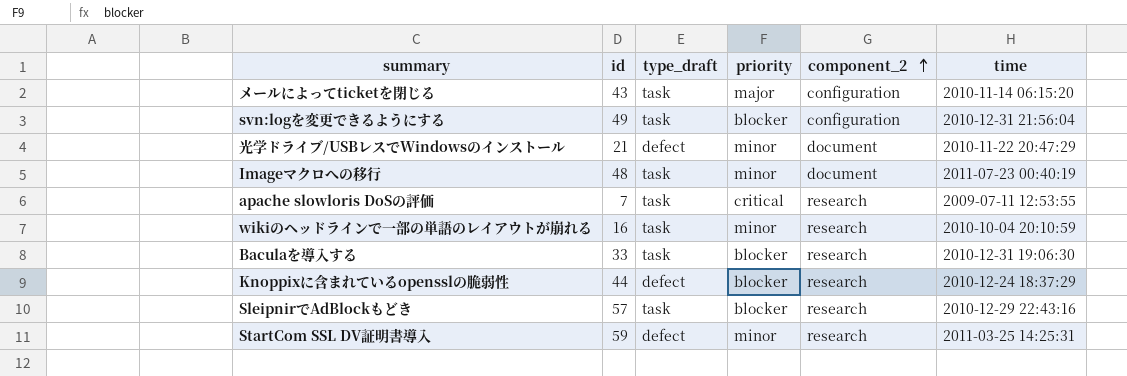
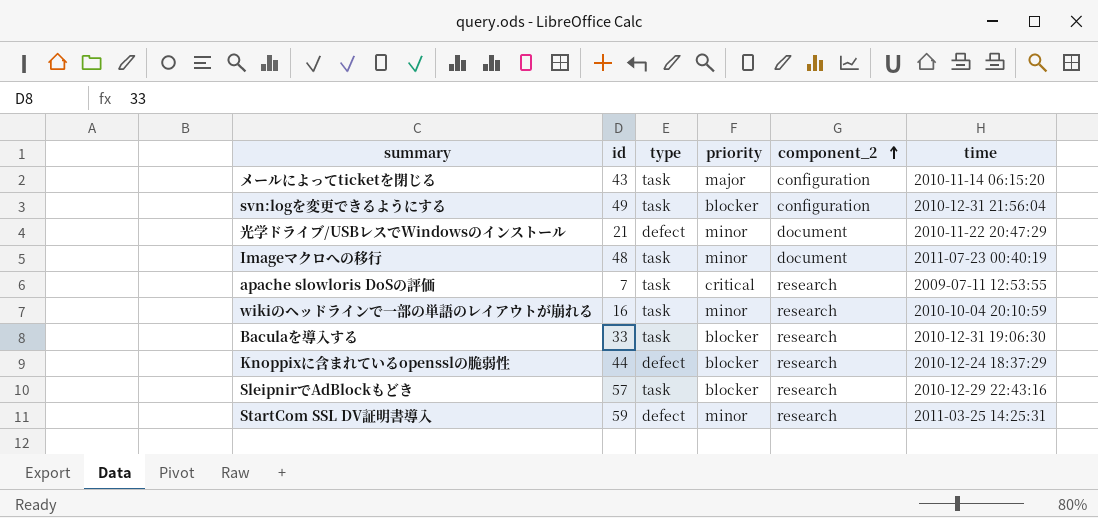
column name: type_draft -> type

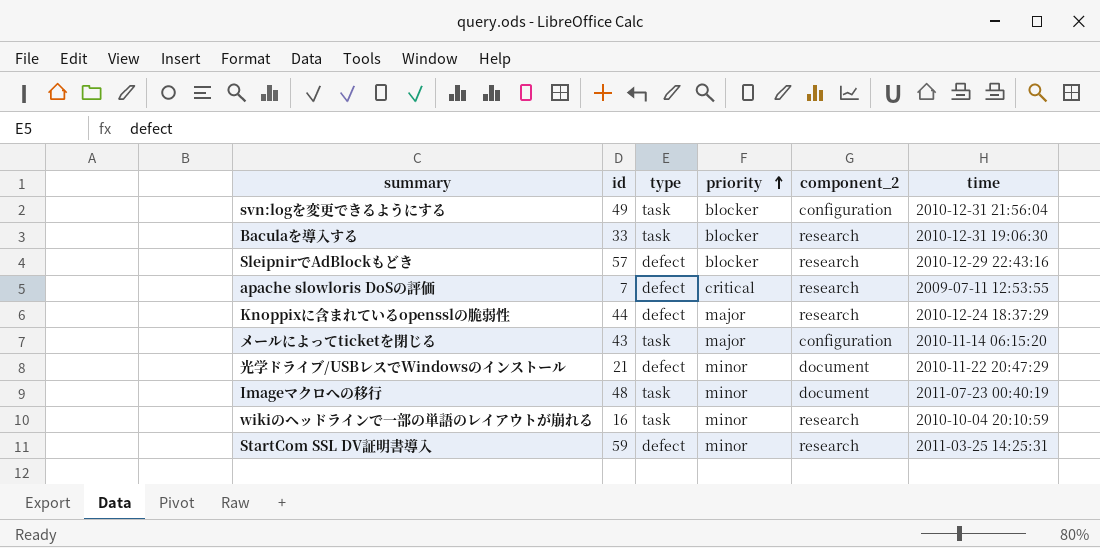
row order: component_2 ascending -> priority ascending
SleipnirでAdBlockもどき | type: task -> defect
apache slowloris DoSの評価 | type: task -> defect
Knoppixに含まれているopensslの脆弱性 | priority: blocker -> major

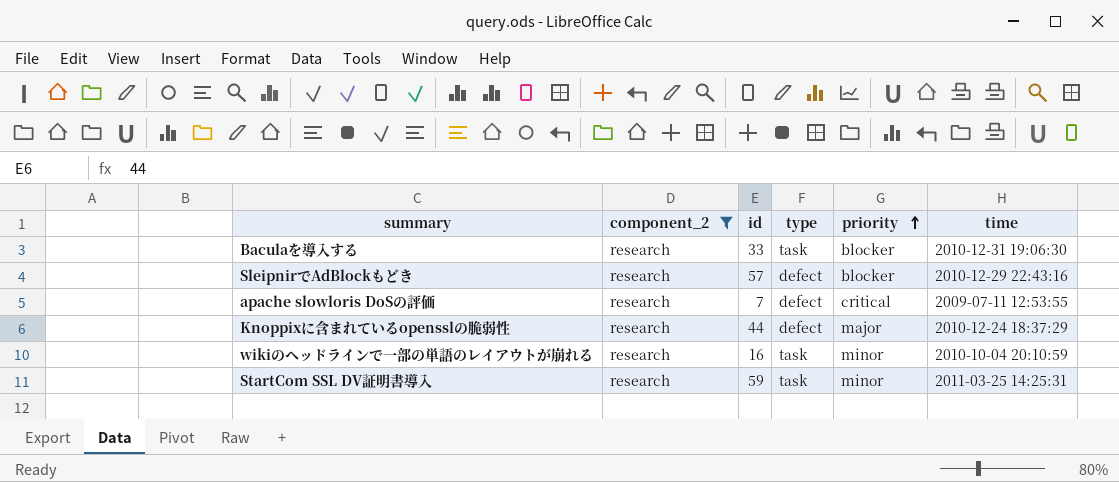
filter: none -> component_2 = research
column component_2 | position: 5 -> 2
StartCom SSL DV証明書導入 | type: defect -> task

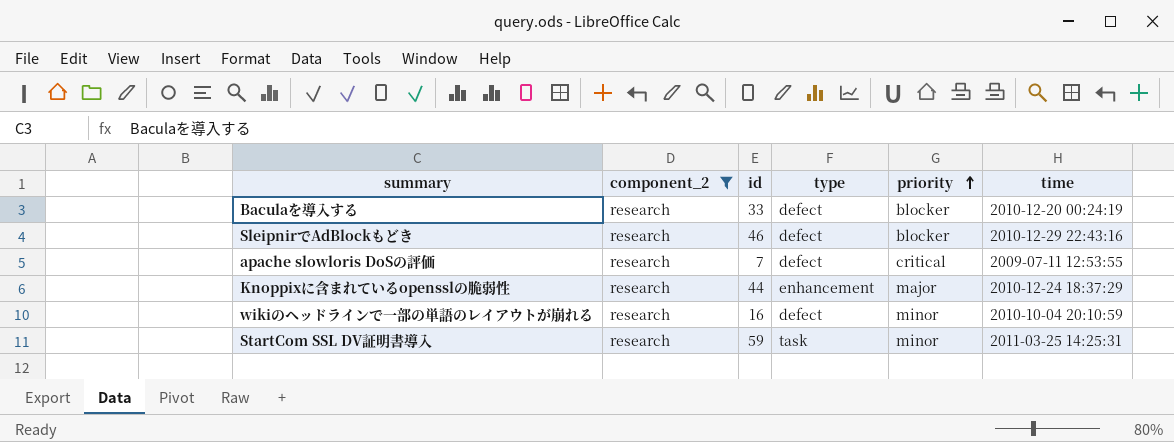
Baculaを導入する | type: task -> defect
Baculaを導入する | time: 2010-12-31 19:06:30 -> 2010-12-20 00:24:19
SleipnirでAdBlockもどき | id: 57 -> 46
Knoppixに含まれているopensslの脆弱性 | type: defect -> enhancement
wikiのヘッドラインで一部の単語のレイアウトが崩れる | type: task -> defect

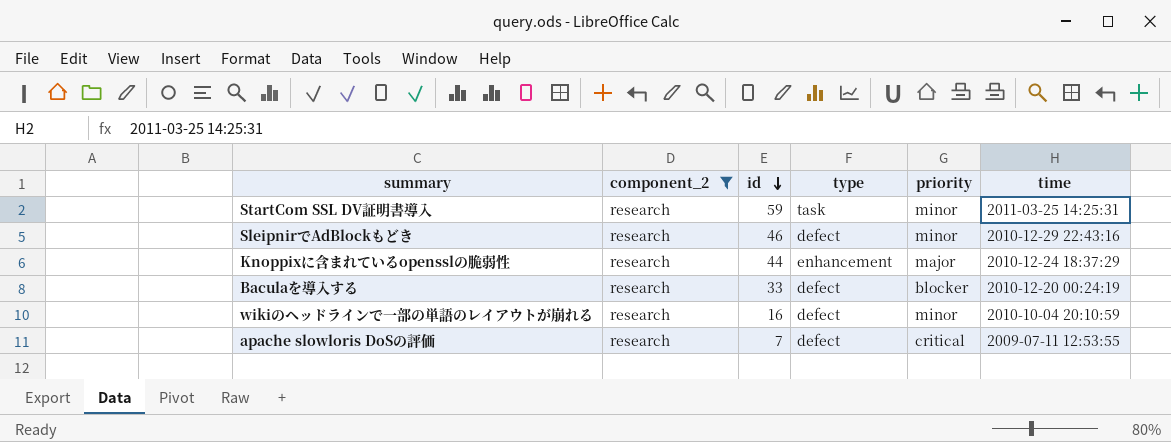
row order: priority ascending -> id descending
SleipnirでAdBlockもどき | priority: blocker -> minor

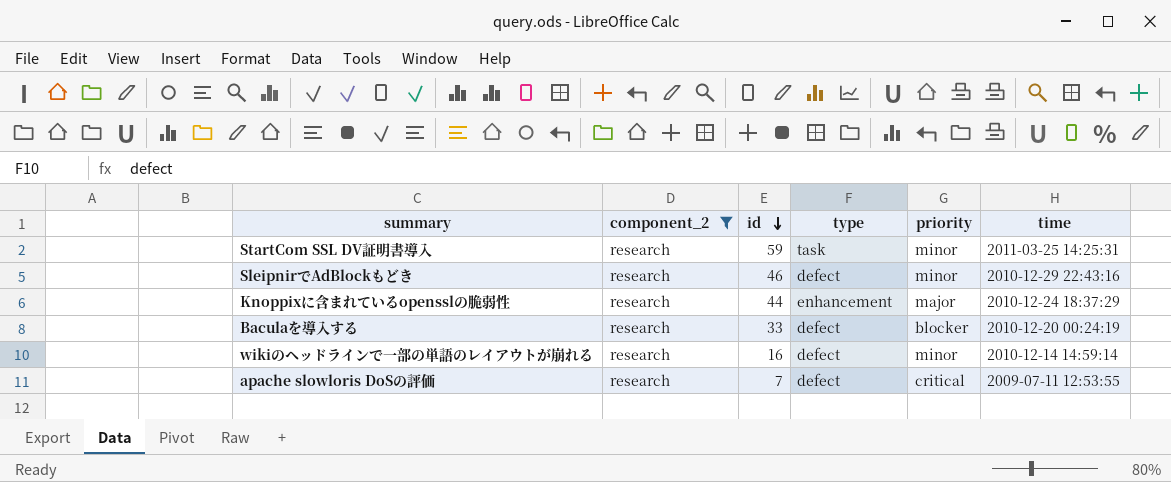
wikiのヘッドラインで一部の単語のレイアウトが崩れる | time: 2010-10-04 20:10:59 -> 2010-12-14 14:59:14

